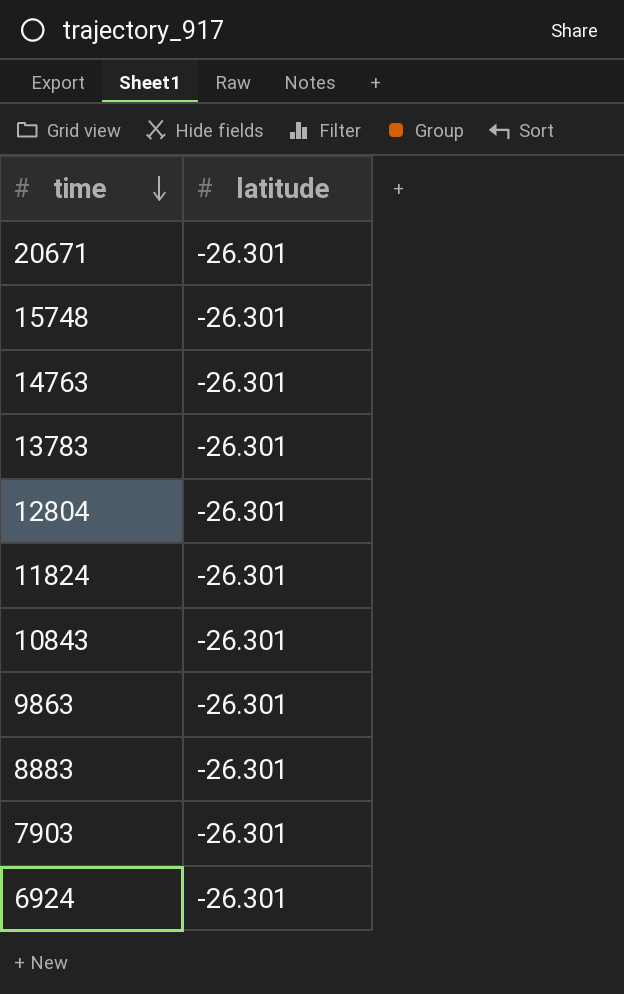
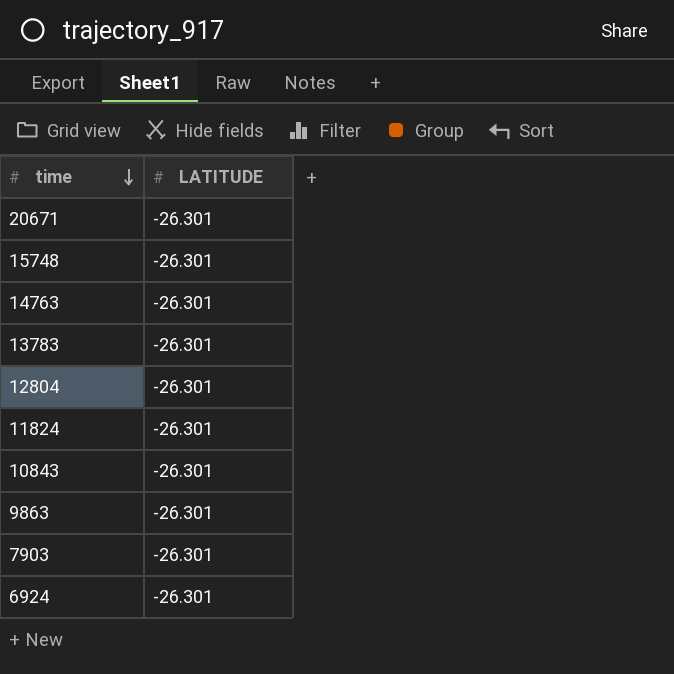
column name: latitude -> LATITUDE
row 8883: -26.301 -> none

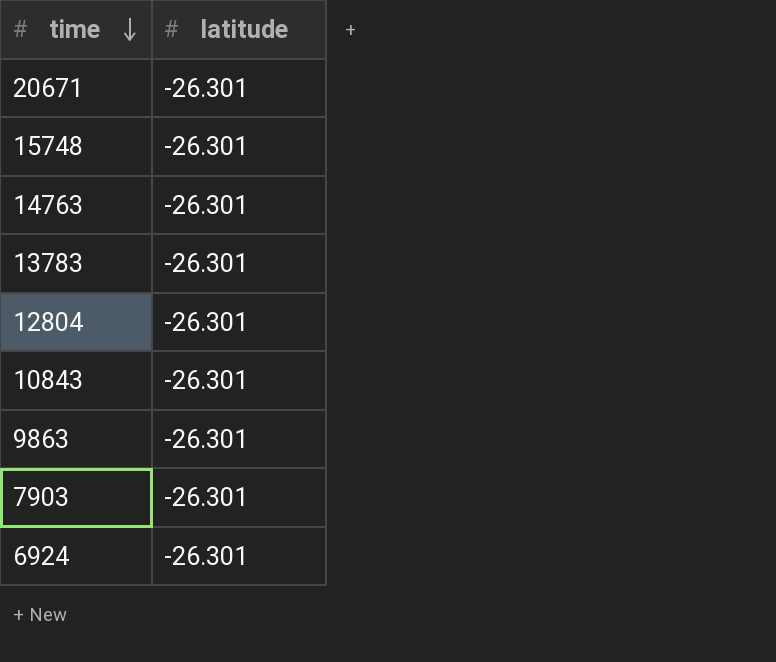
column name: LATITUDE -> latitude
row 11824: -26.301 -> none

